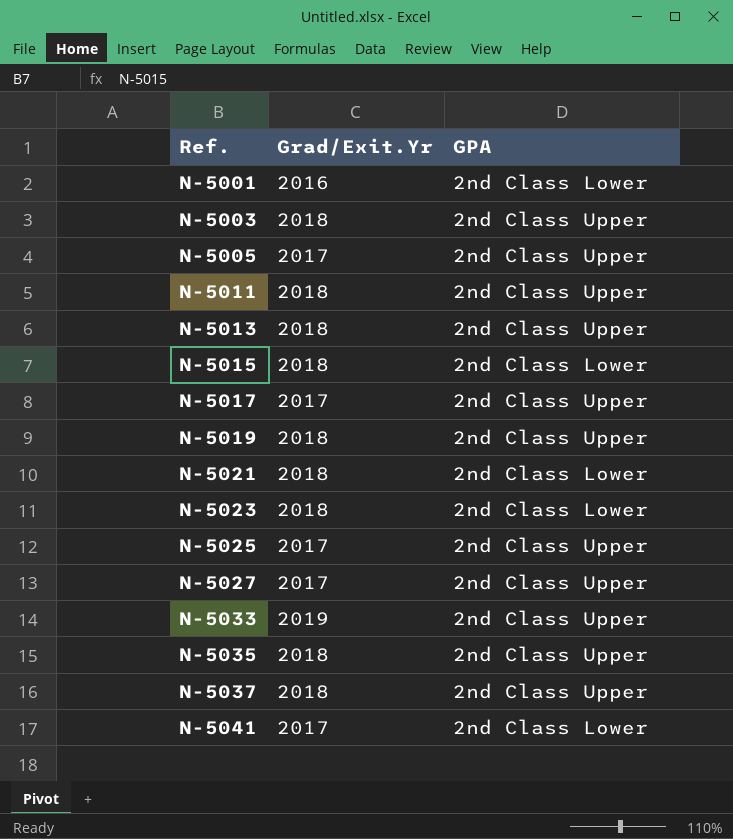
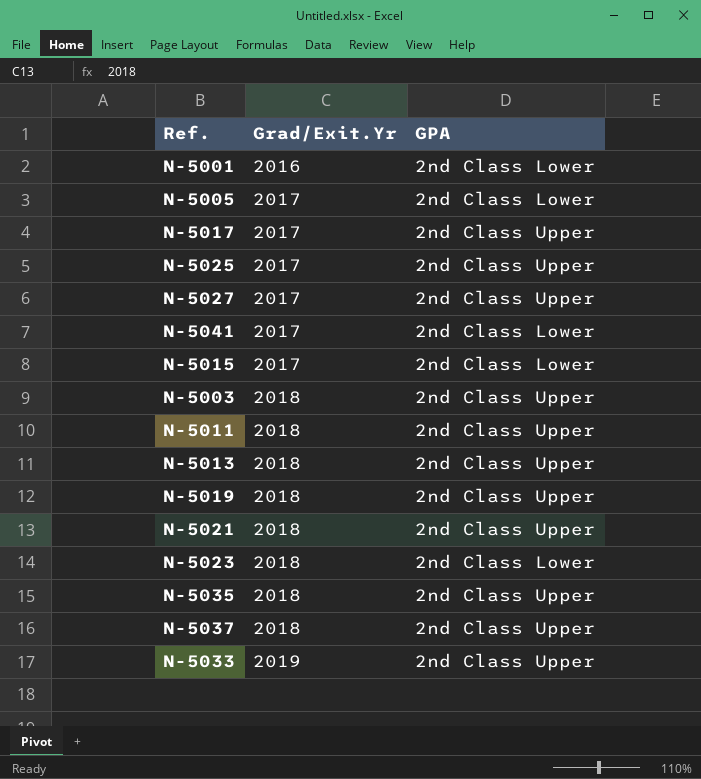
row order: Ref. ascending -> Grad/Exit.Yr ascending
N-5005 | GPA: 2nd Class Upper -> 2nd Class Lower
N-5015 | Grad/Exit.Yr: 2018 -> 2017
N-5021 | GPA: 2nd Class Lower -> 2nd Class Upper

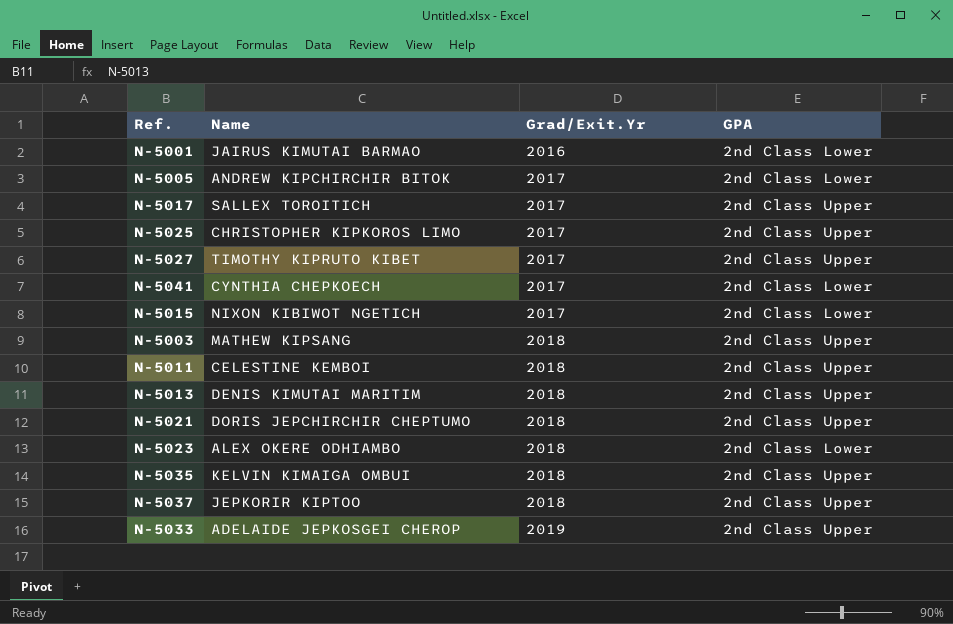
column Name | position: none -> 2
row N-5019: 2018 | 2nd Class Upper -> none

